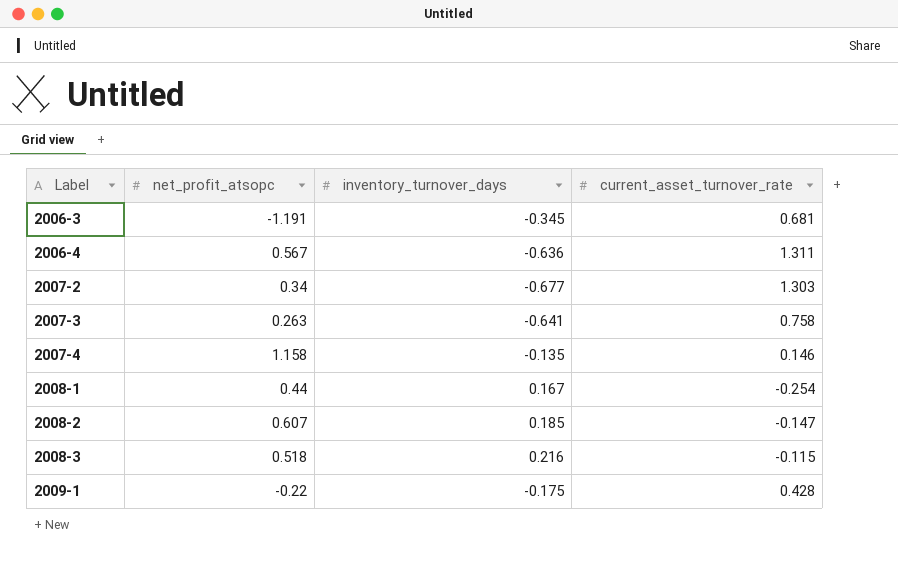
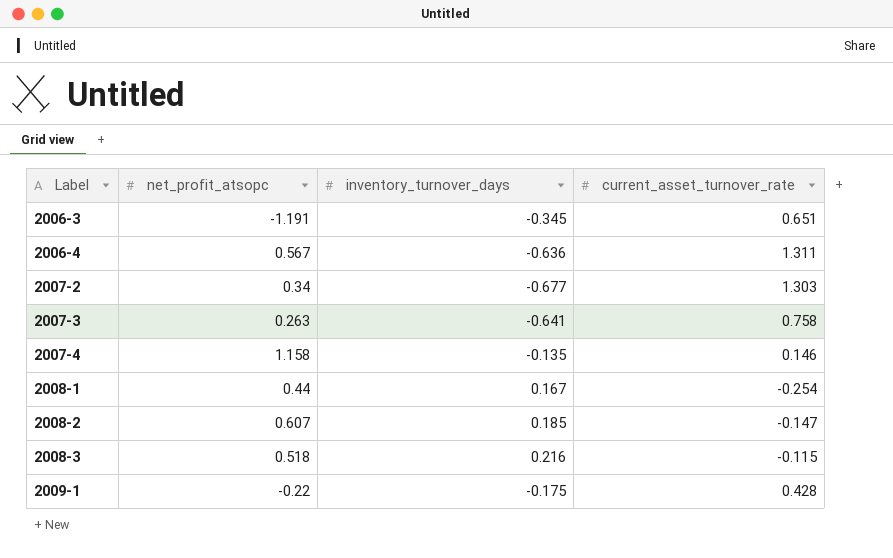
2006-3 | current_asset_turnover_rate: 0.681 -> 0.651

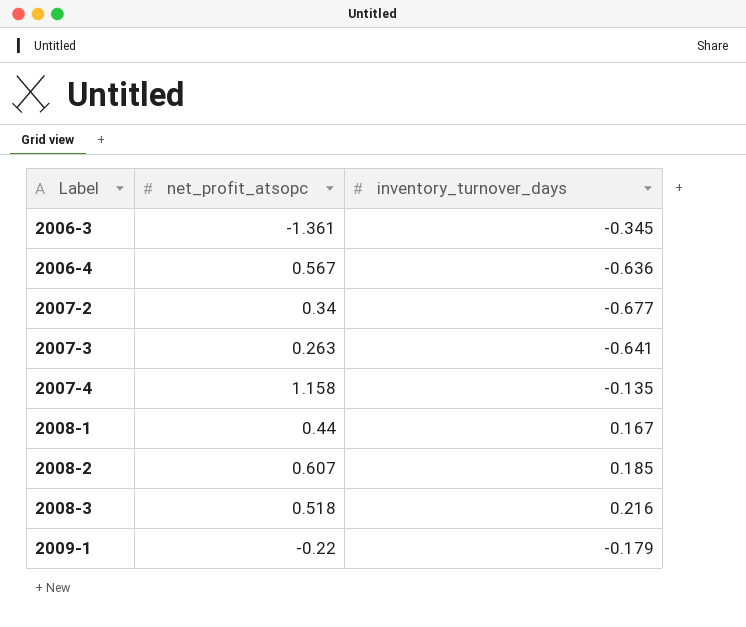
column current_asset_turnover_rate | position: 4 -> none
2006-3 | net_profit_atsopc: -1.191 -> -1.361
2009-1 | inventory_turnover_days: -0.175 -> -0.179

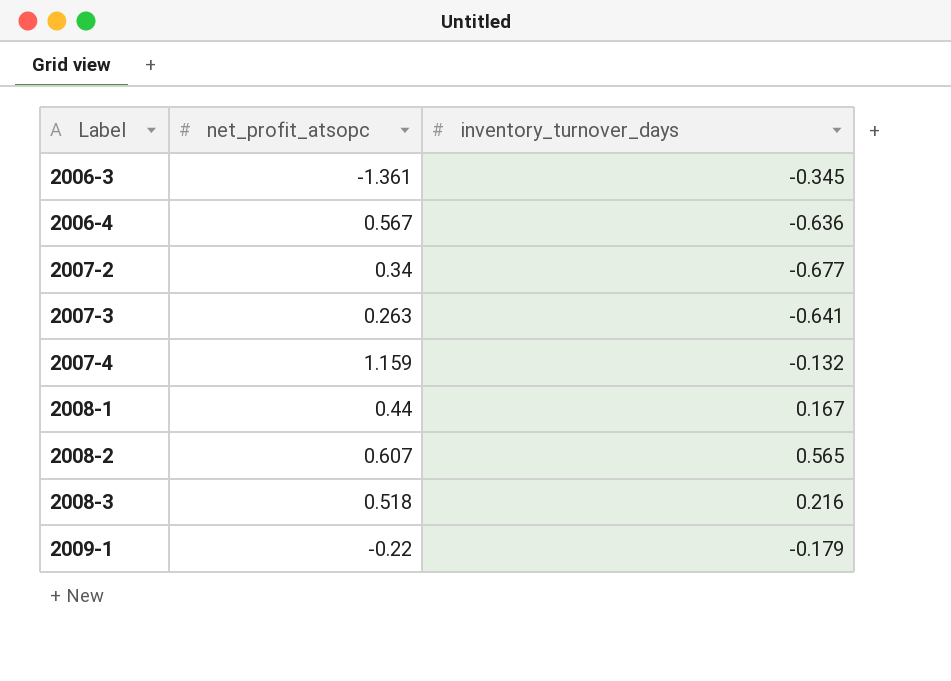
2007-4 | net_profit_atsopc: 1.158 -> 1.159
2007-4 | inventory_turnover_days: -0.135 -> -0.132
2008-2 | inventory_turnover_days: 0.185 -> 0.565

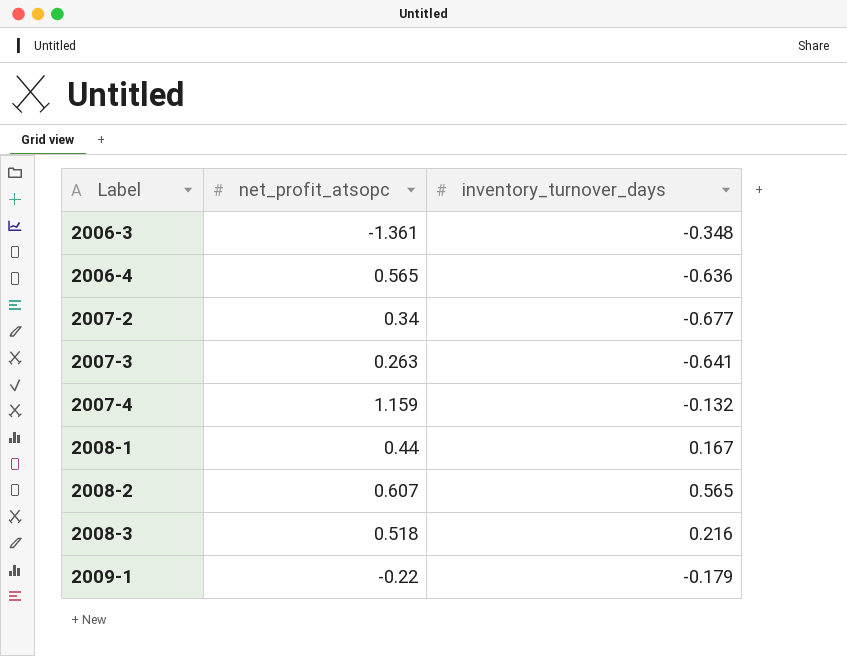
2006-3 | inventory_turnover_days: -0.345 -> -0.348
2006-4 | net_profit_atsopc: 0.567 -> 0.565

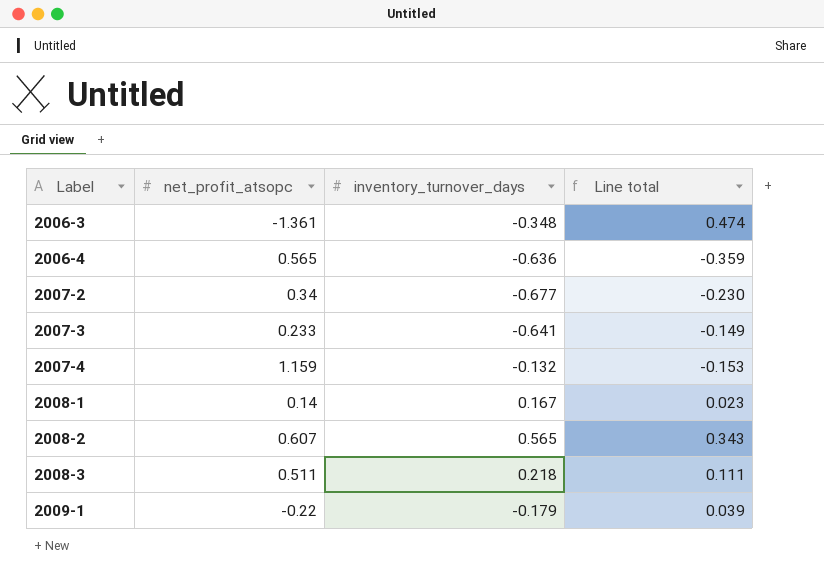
column Line total | formula: none -> [net_profit_atsopc] * [inventory_turnover_days]
2007-3 | net_profit_atsopc: 0.263 -> 0.233
2008-1 | net_profit_atsopc: 0.44 -> 0.14
2008-3 | net_profit_atsopc: 0.518 -> 0.511
2008-3 | inventory_turnover_days: 0.216 -> 0.218

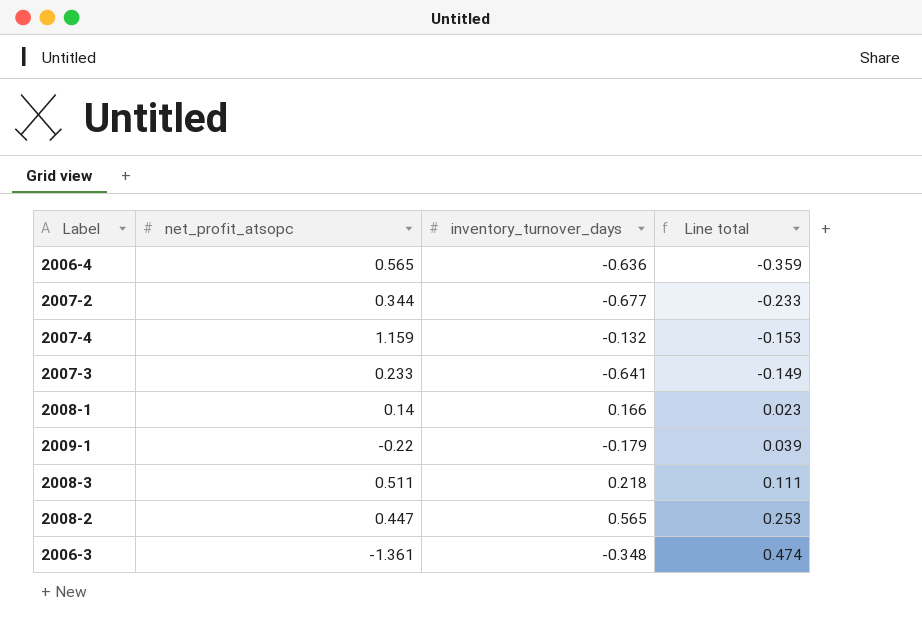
row order: Label ascending -> Line total ascending
2007-2 | net_profit_atsopc: 0.34 -> 0.344
2007-2 | Line total: -0.230 -> -0.233
2008-1 | inventory_turnover_days: 0.167 -> 0.166
2008-2 | net_profit_atsopc: 0.607 -> 0.447
2008-2 | Line total: 0.343 -> 0.253

